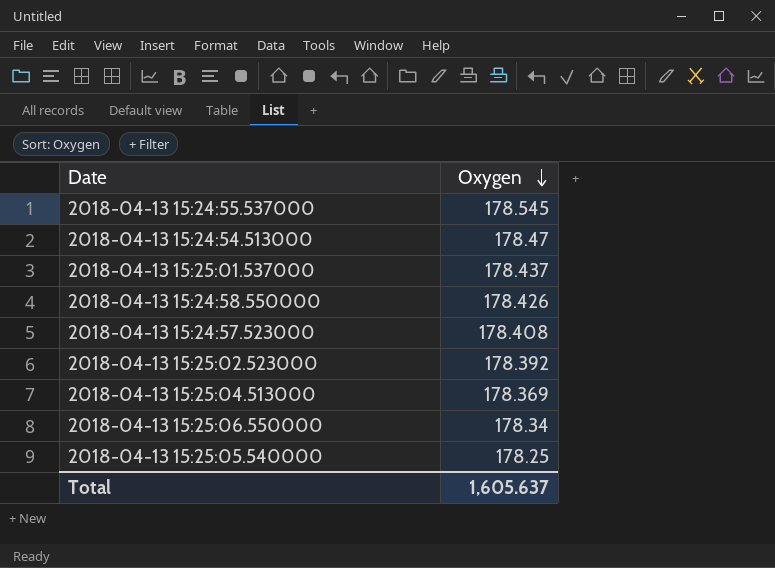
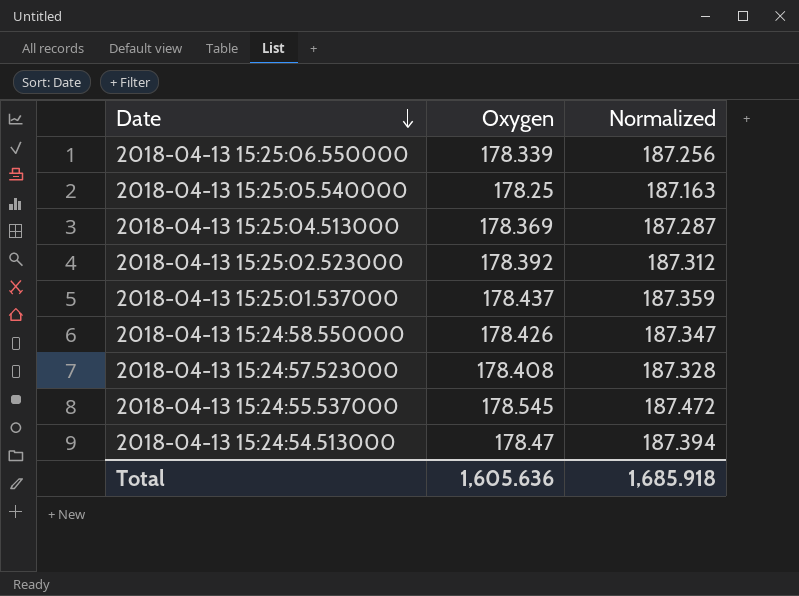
row order: Oxygen descending -> Date descending
column Normalized | formula: none -> [Oxygen] * 1.05
2018-04-13 15:25:06.550000 | Oxygen: 178.34 -> 178.339
Total | Oxygen: 1,605.637 -> 1,605.636

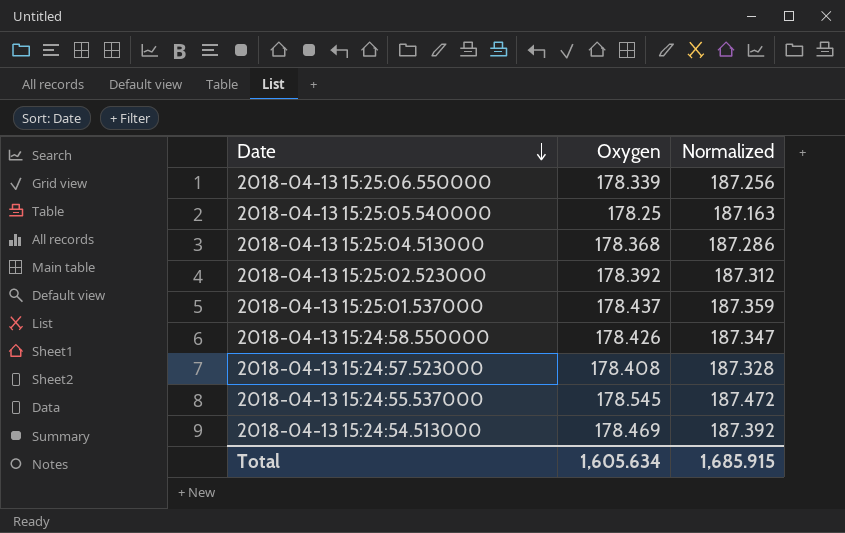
2018-04-13 15:25:04.513000 | Oxygen: 178.369 -> 178.368
2018-04-13 15:25:04.513000 | Normalized: 187.287 -> 187.286
2018-04-13 15:24:54.513000 | Oxygen: 178.47 -> 178.469
2018-04-13 15:24:54.513000 | Normalized: 187.394 -> 187.392
Total | Oxygen: 1,605.636 -> 1,605.634
Total | Normalized: 1,685.918 -> 1,685.915

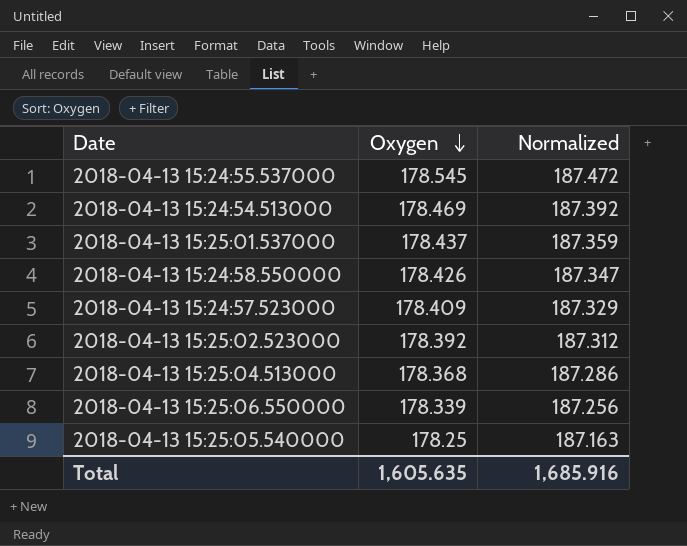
row order: Date descending -> Oxygen descending
2018-04-13 15:24:57.523000 | Oxygen: 178.408 -> 178.409
2018-04-13 15:24:57.523000 | Normalized: 187.328 -> 187.329
Total | Oxygen: 1,605.634 -> 1,605.635
Total | Normalized: 1,685.915 -> 1,685.916

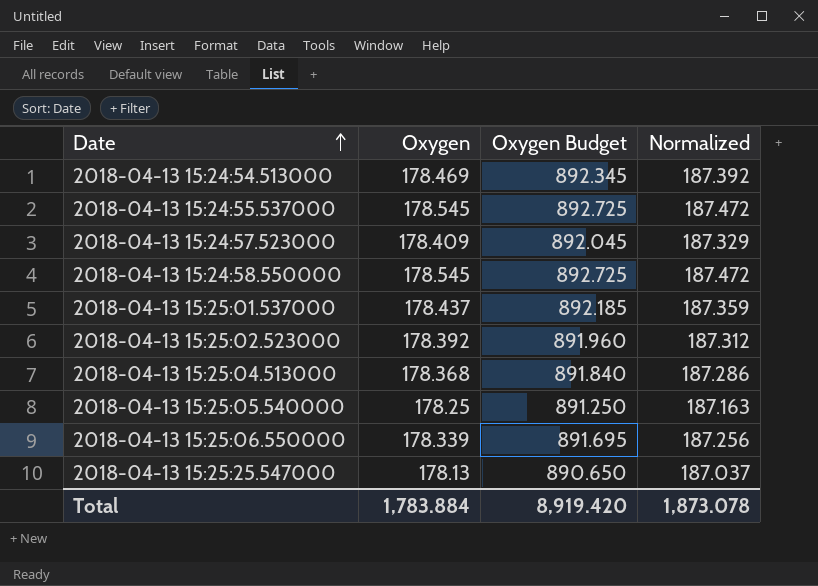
row order: Oxygen descending -> Date ascending
column Oxygen Budget | formula: none -> [Oxygen] * 5
2018-04-13 15:24:58.550000 | Oxygen: 178.426 -> 178.545
2018-04-13 15:24:58.550000 | Normalized: 187.347 -> 187.472
row 2018-04-13 15:25:25.547000: none -> 178.13 | 890.650 | 187.037
Total | Oxygen: 1,605.635 -> 1,783.884
Total | Normalized: 1,685.916 -> 1,873.078

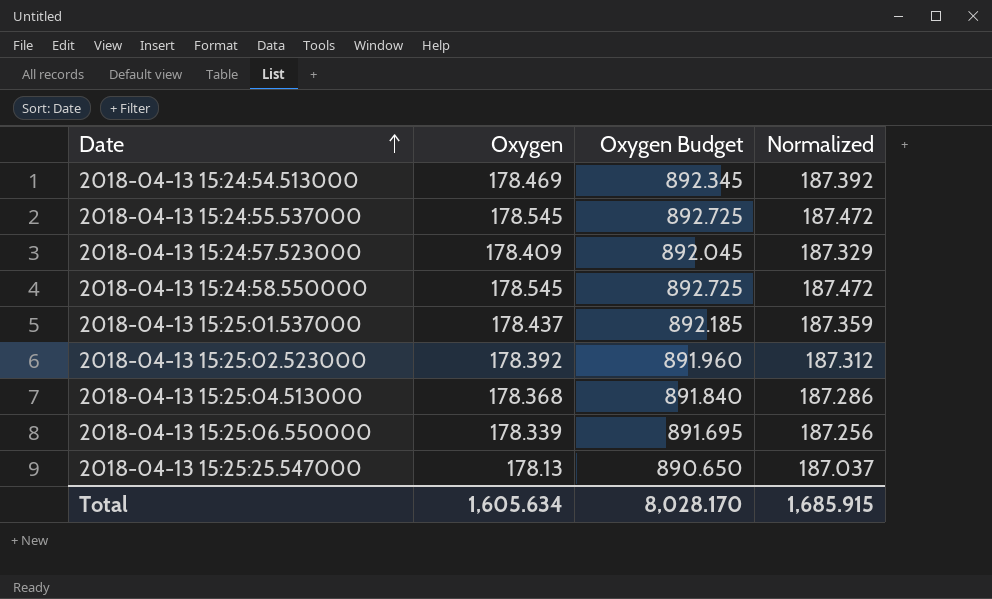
row 2018-04-13 15:25:05.540000: 178.25 | 891.250 | 187.163 -> none
Total | Oxygen: 1,783.884 -> 1,605.634
Total | Oxygen Budget: 8,919.420 -> 8,028.170
Total | Normalized: 1,873.078 -> 1,685.915

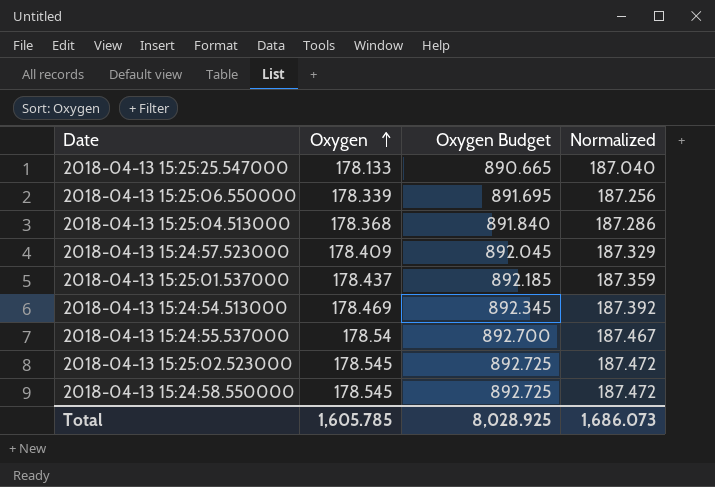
row order: Date ascending -> Oxygen ascending
2018-04-13 15:25:25.547000 | Oxygen: 178.13 -> 178.133
2018-04-13 15:25:25.547000 | Oxygen Budget: 890.650 -> 890.665
2018-04-13 15:25:25.547000 | Normalized: 187.037 -> 187.040
2018-04-13 15:24:55.537000 | Oxygen: 178.545 -> 178.54
2018-04-13 15:24:55.537000 | Oxygen Budget: 892.725 -> 892.700
2018-04-13 15:24:55.537000 | Normalized: 187.472 -> 187.467
2018-04-13 15:25:02.523000 | Oxygen: 178.392 -> 178.545
2018-04-13 15:25:02.523000 | Oxygen Budget: 891.960 -> 892.725
2018-04-13 15:25:02.523000 | Normalized: 187.312 -> 187.472
Total | Oxygen: 1,605.634 -> 1,605.785
Total | Oxygen Budget: 8,028.170 -> 8,028.925
Total | Normalized: 1,685.915 -> 1,686.073

